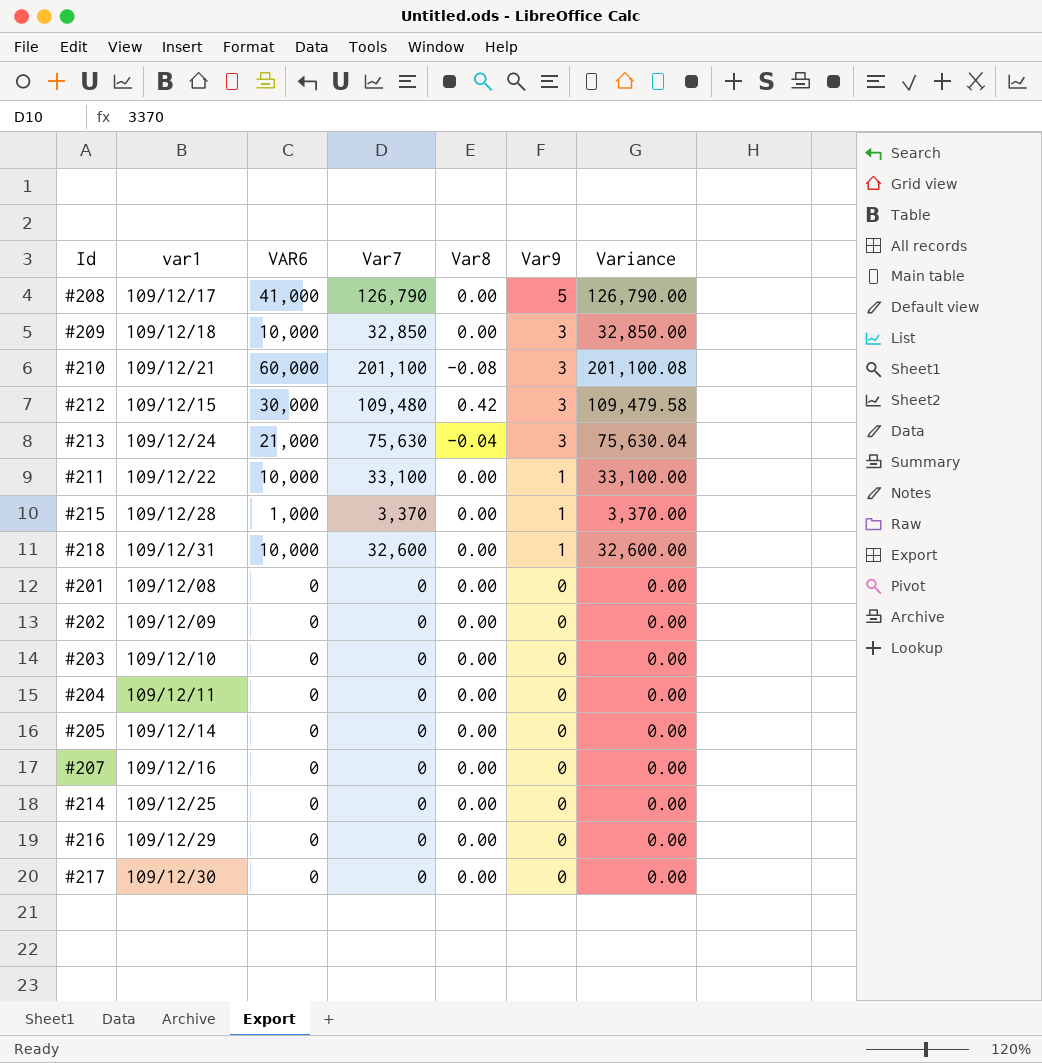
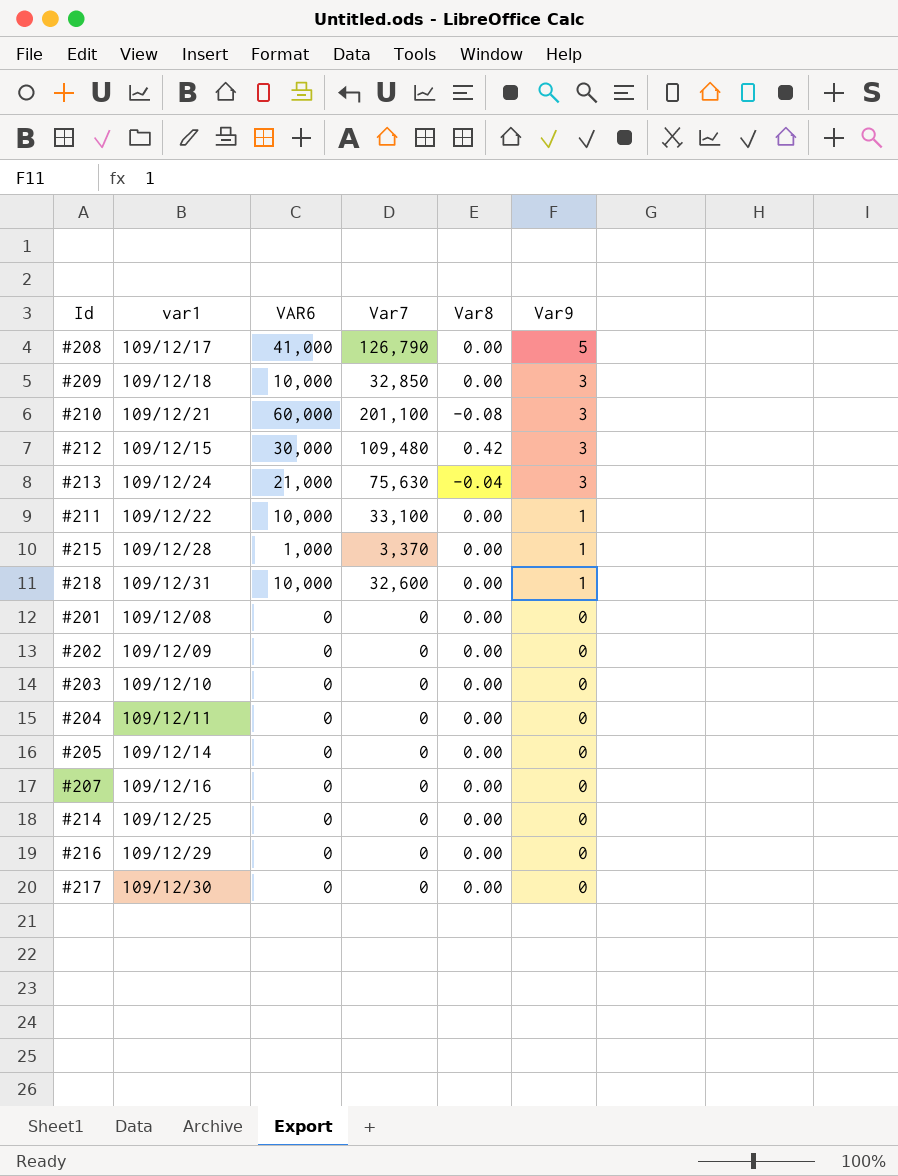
column Variance | formula: [Var7] - [Var8] -> none

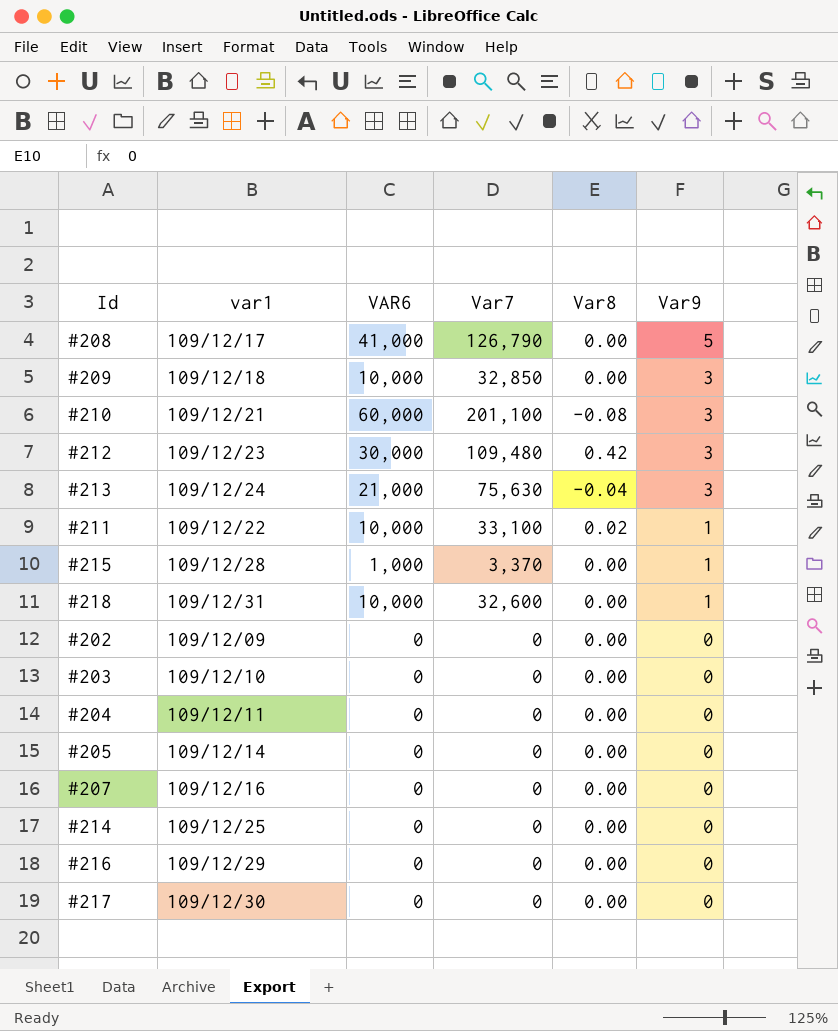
row #201: 109/12/08 | 0 | 0 | 0.00 | 0 -> none
#212 | var1: 109/12/15 -> 109/12/23
#211 | Var8: 0.00 -> 0.02

